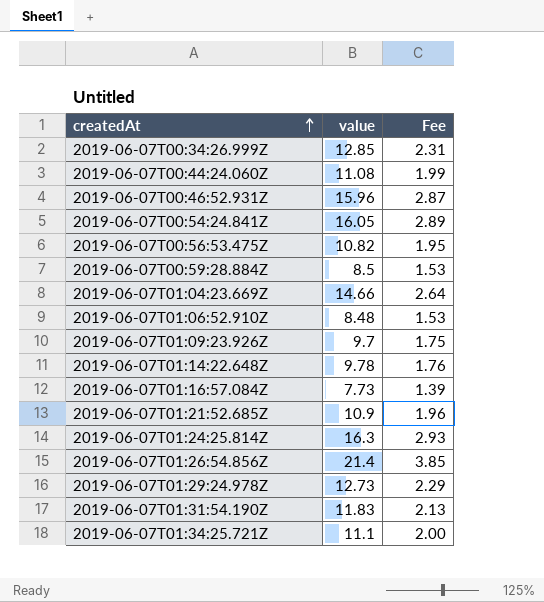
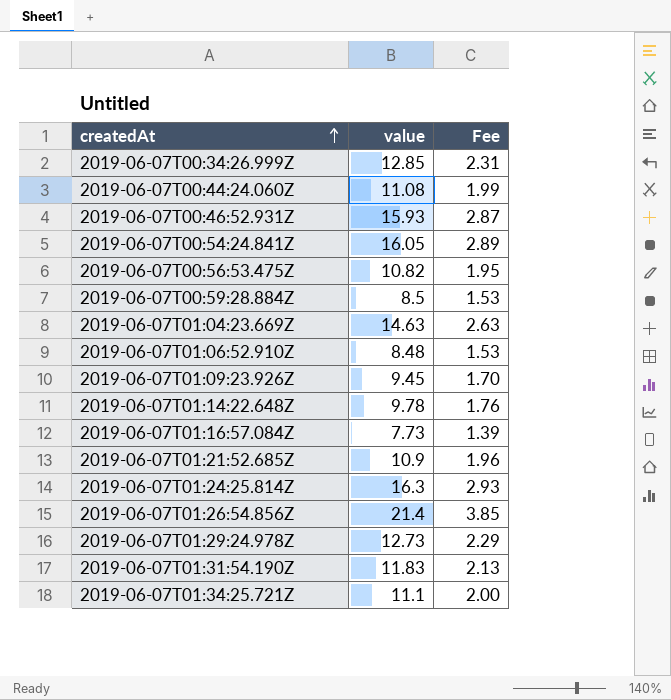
2019-06-07T00:46:52.931Z | value: 15.96 -> 15.93
2019-06-07T01:04:23.669Z | value: 14.66 -> 14.63
2019-06-07T01:04:23.669Z | Fee: 2.64 -> 2.63
2019-06-07T01:09:23.926Z | value: 9.7 -> 9.45
2019-06-07T01:09:23.926Z | Fee: 1.75 -> 1.70

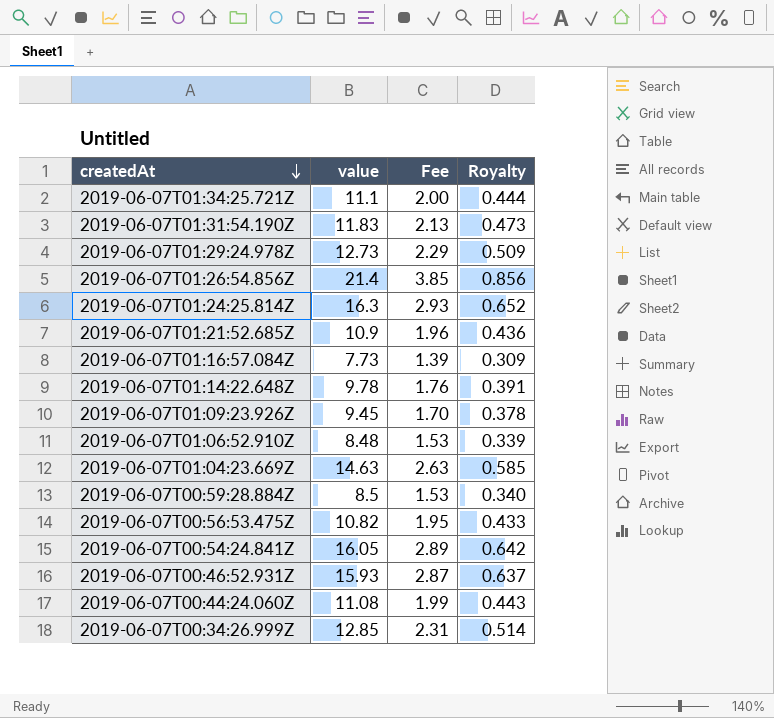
row order: createdAt ascending -> createdAt descending
column Royalty | formula: none -> [value] * 0.04

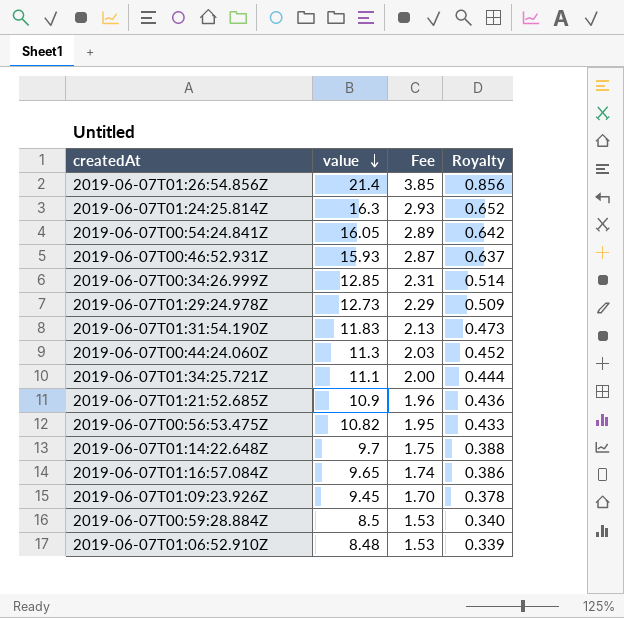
row order: createdAt descending -> value descending
row 2019-06-07T01:04:23.669Z: 14.63 | 2.63 | 0.585 -> none
2019-06-07T00:44:24.060Z | value: 11.08 -> 11.3
2019-06-07T00:44:24.060Z | Fee: 1.99 -> 2.03
2019-06-07T00:44:24.060Z | Royalty: 0.443 -> 0.452
2019-06-07T01:14:22.648Z | value: 9.78 -> 9.7
2019-06-07T01:14:22.648Z | Fee: 1.76 -> 1.75
2019-06-07T01:14:22.648Z | Royalty: 0.391 -> 0.388
2019-06-07T01:16:57.084Z | value: 7.73 -> 9.65
2019-06-07T01:16:57.084Z | Fee: 1.39 -> 1.74
2019-06-07T01:16:57.084Z | Royalty: 0.309 -> 0.386

